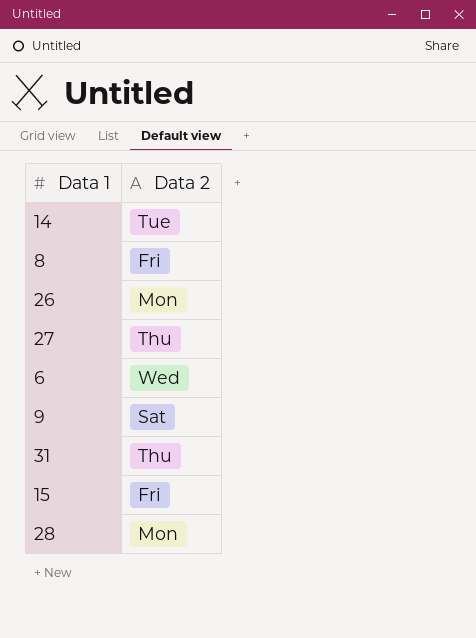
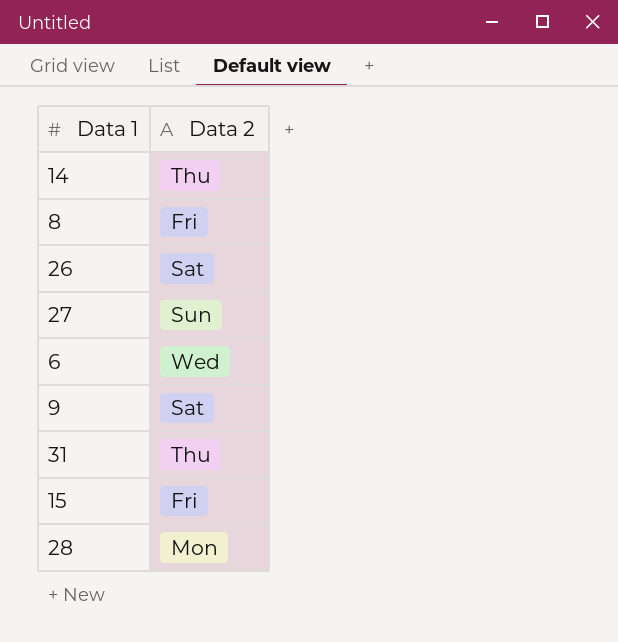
14 | Data 2: Tue -> Thu
26 | Data 2: Mon -> Sat
27 | Data 2: Thu -> Sun

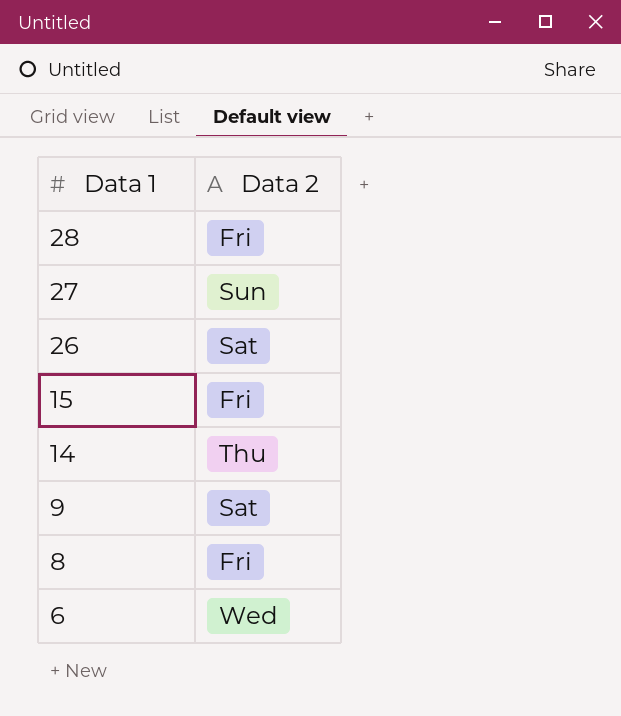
row order: none -> Data 1 descending
row 31: Thu -> none
28 | Data 2: Mon -> Fri

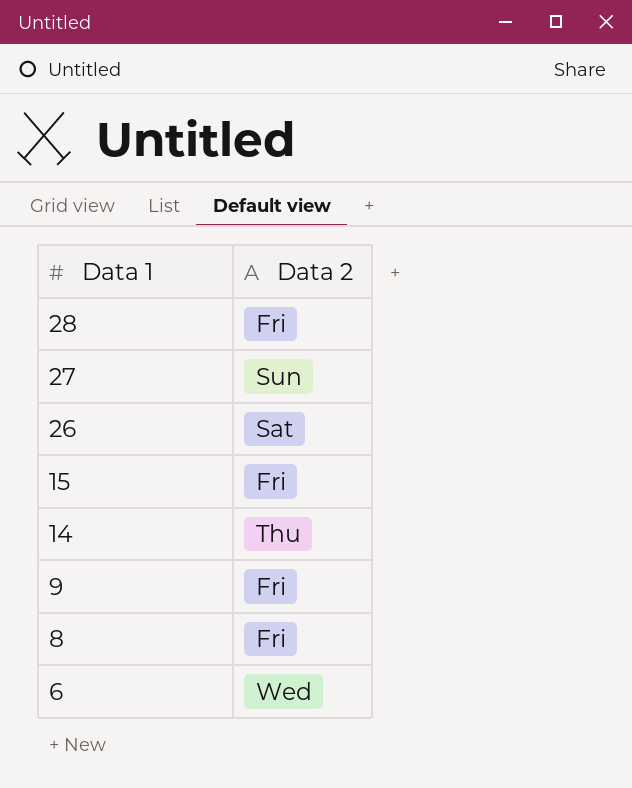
9 | Data 2: Sat -> Fri

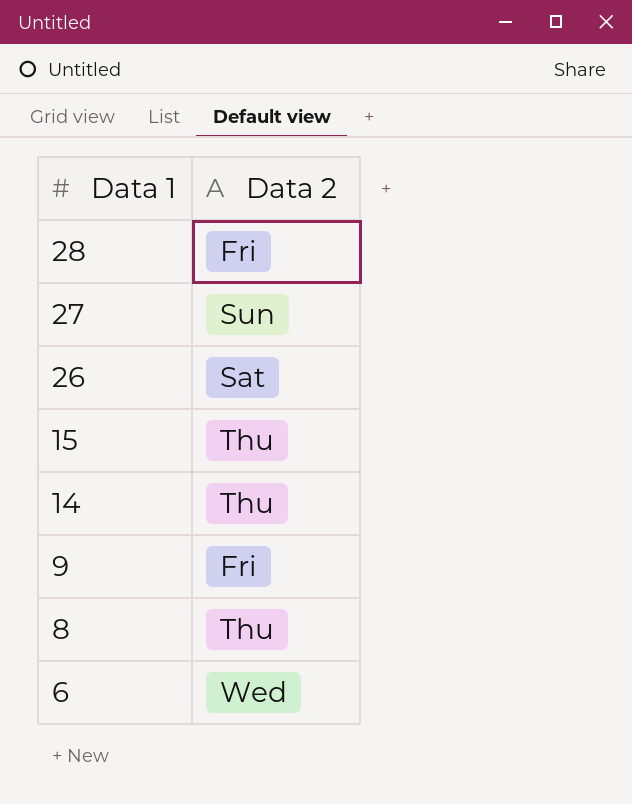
15 | Data 2: Fri -> Thu
8 | Data 2: Fri -> Thu

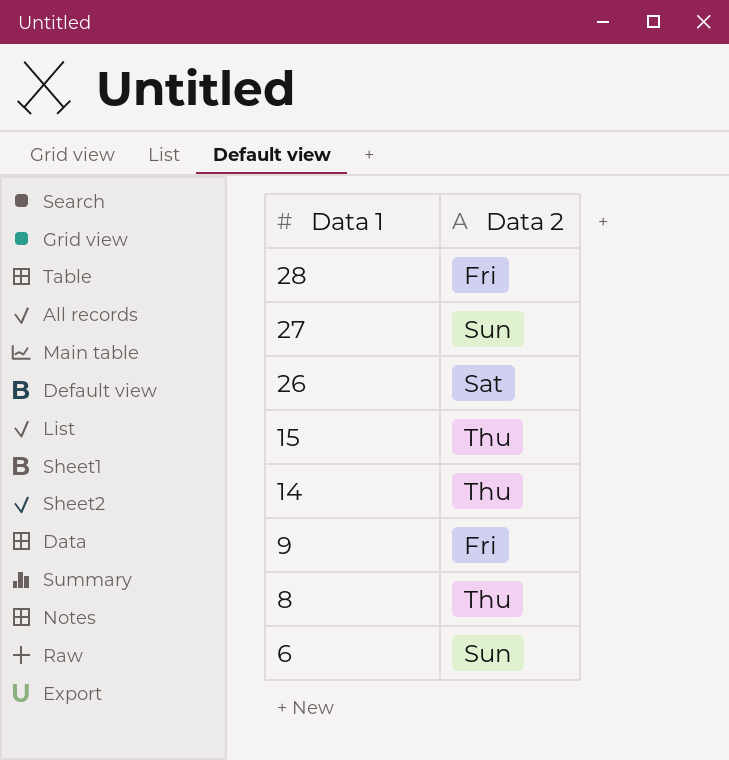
6 | Data 2: Wed -> Sun

